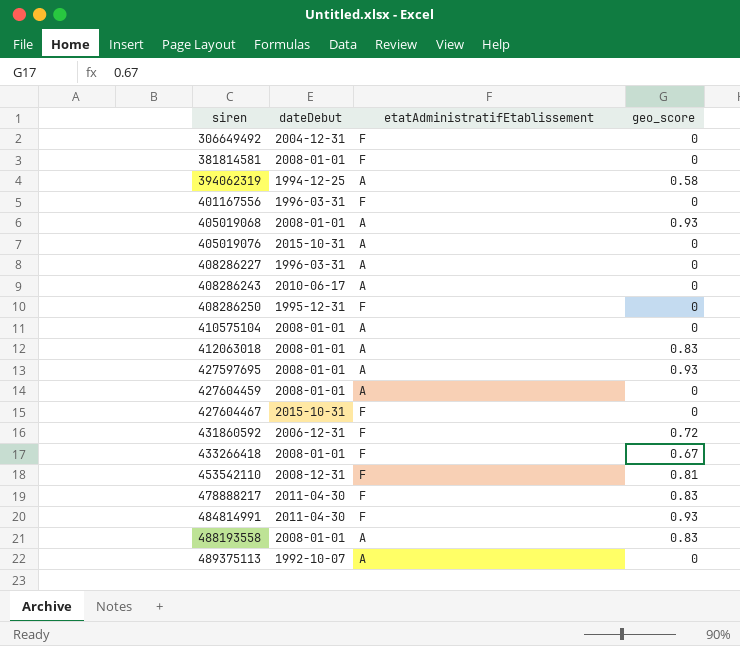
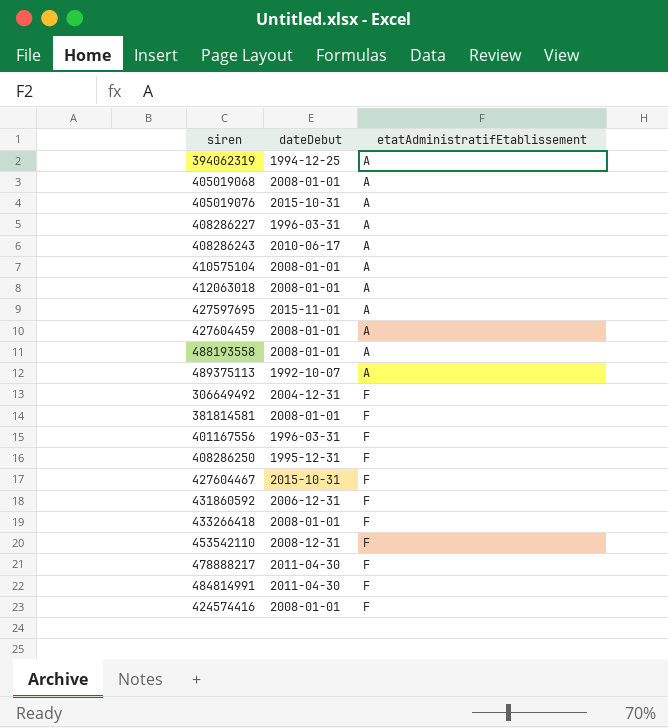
row order: siren ascending -> etatAdministratifEtablissement ascending
column geo_score | position: 4 -> none
427597695 | dateDebut: 2008-01-01 -> 2015-11-01
row 424574416: none -> 2008-01-01 | F

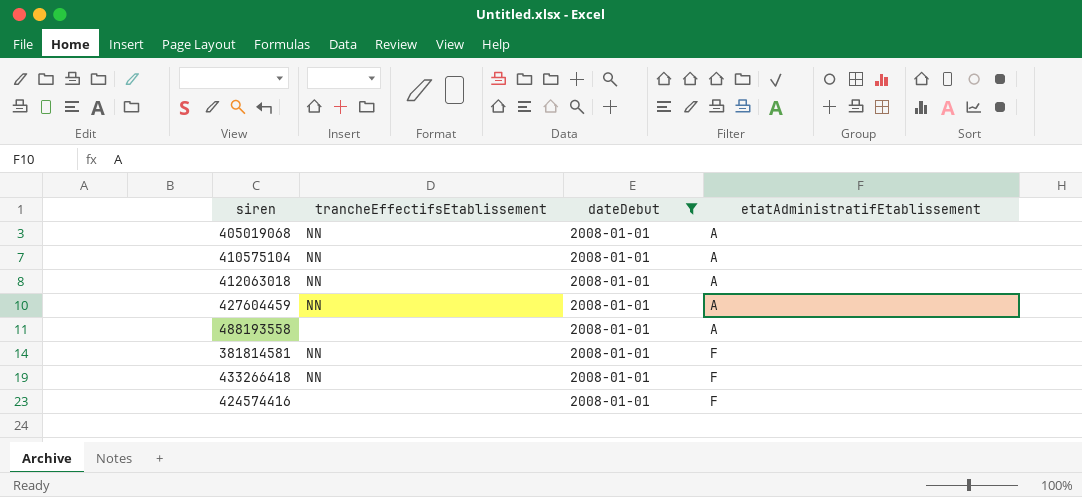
filter: none -> dateDebut = 2008-01-01
column trancheEffectifsEtablissement | position: none -> 2

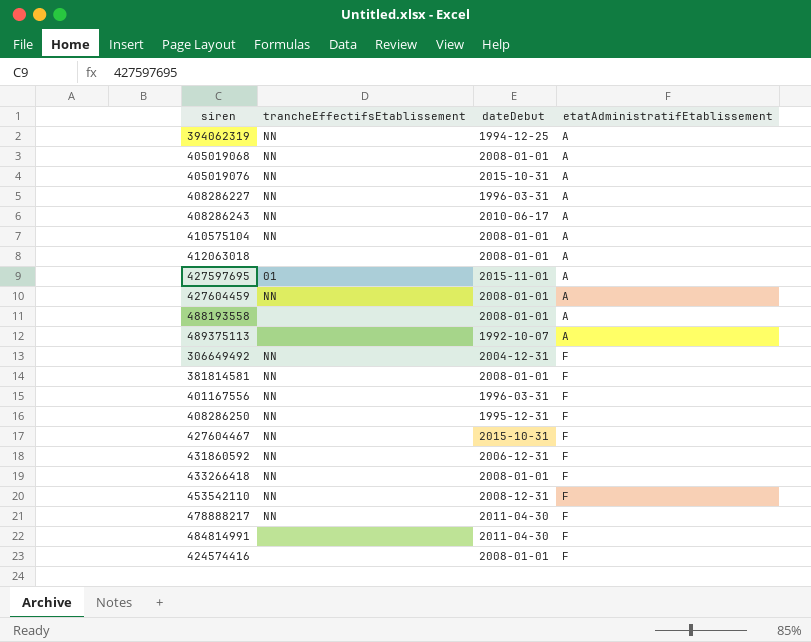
filter: dateDebut = 2008-01-01 -> none
412063018 | trancheEffectifsEtablissement: NN -> none

